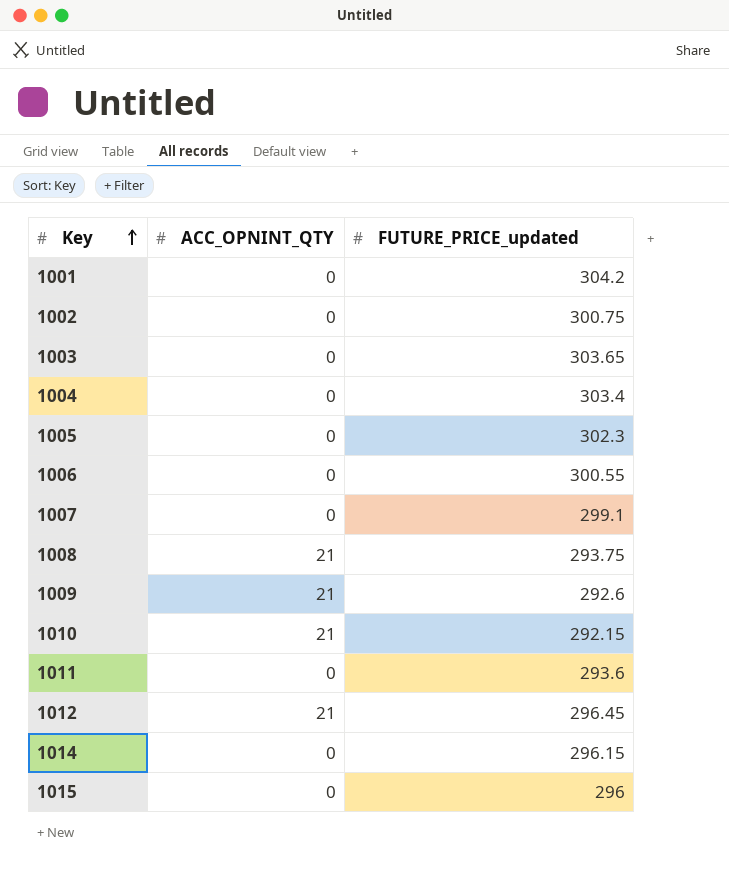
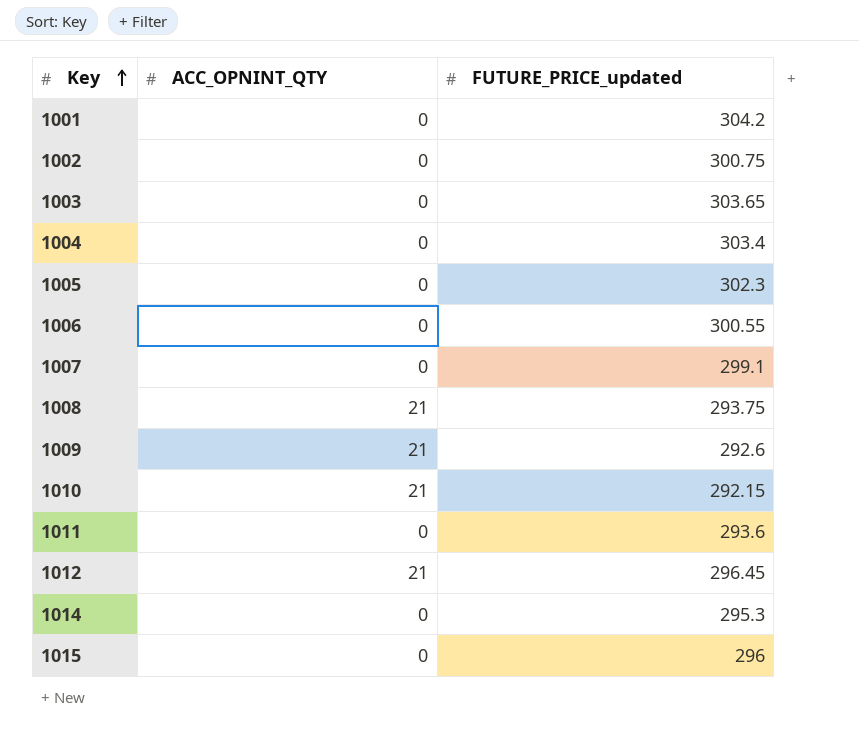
1014 | FUTURE_PRICE_updated: 296.15 -> 295.3

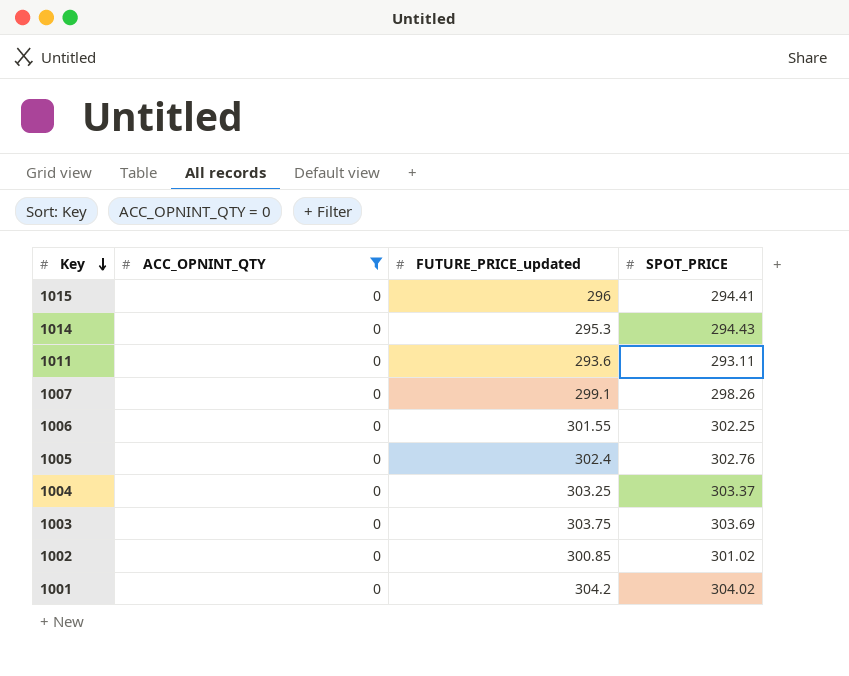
filter: none -> ACC_OPNINT_QTY = 0
row order: Key ascending -> Key descending
column SPOT_PRICE | position: none -> 4
1006 | FUTURE_PRICE_updated: 300.55 -> 301.55
1005 | FUTURE_PRICE_updated: 302.3 -> 302.4
1004 | FUTURE_PRICE_updated: 303.4 -> 303.25
1003 | FUTURE_PRICE_updated: 303.65 -> 303.75
1002 | FUTURE_PRICE_updated: 300.75 -> 300.85

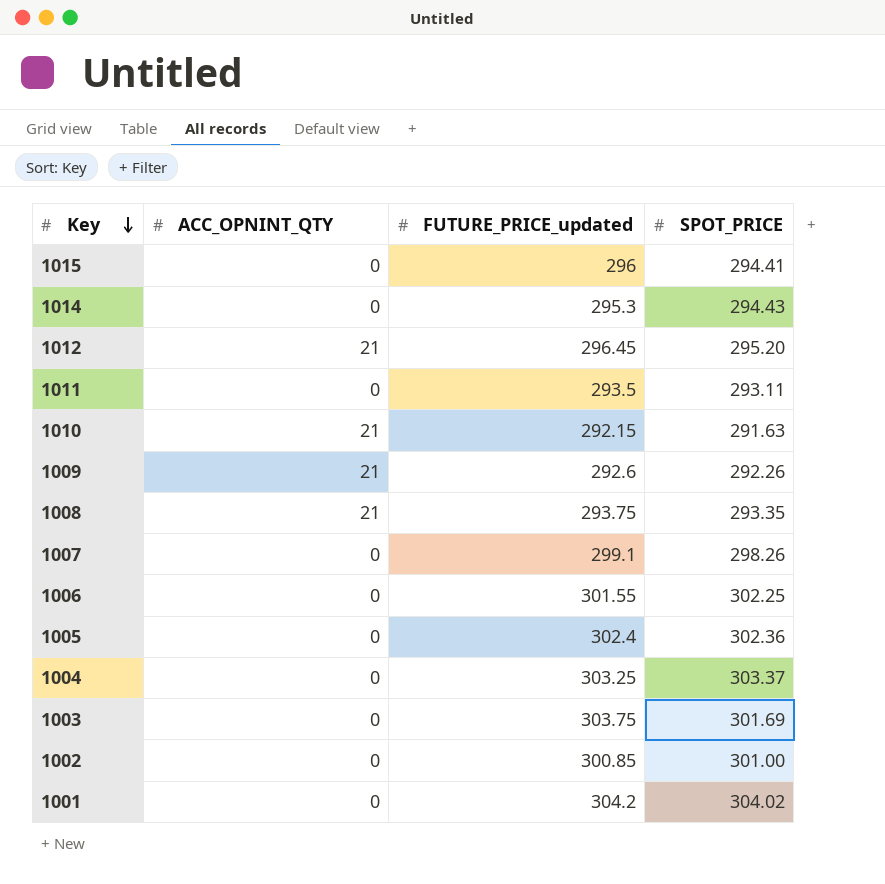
filter: ACC_OPNINT_QTY = 0 -> none
1011 | FUTURE_PRICE_updated: 293.6 -> 293.5
1005 | SPOT_PRICE: 302.76 -> 302.36
1003 | SPOT_PRICE: 303.69 -> 301.69
1002 | SPOT_PRICE: 301.02 -> 301.00

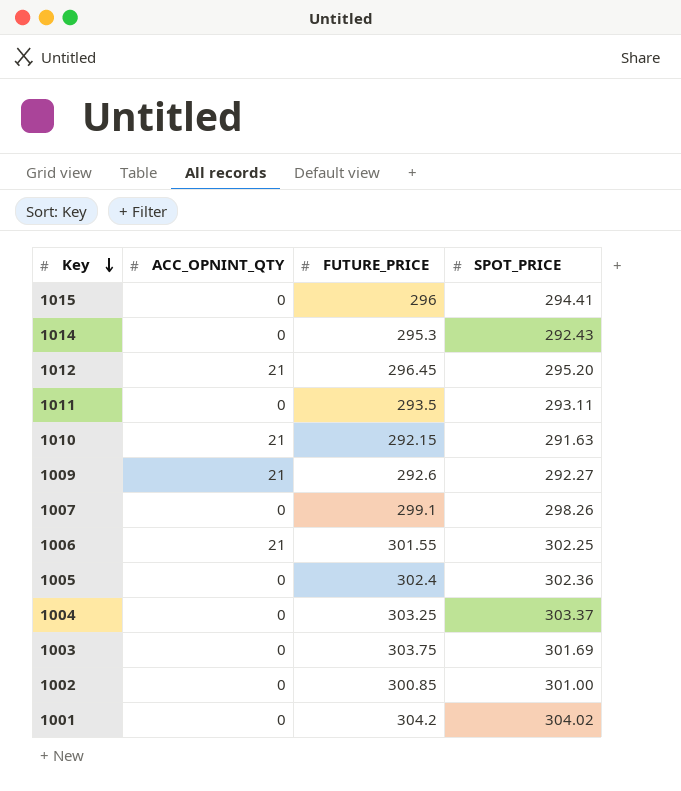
column name: FUTURE_PRICE_updated -> FUTURE_PRICE
row 1008: 21 | 293.75 | 293.35 -> none
1014 | SPOT_PRICE: 294.43 -> 292.43
1009 | SPOT_PRICE: 292.26 -> 292.27
1006 | ACC_OPNINT_QTY: 0 -> 21

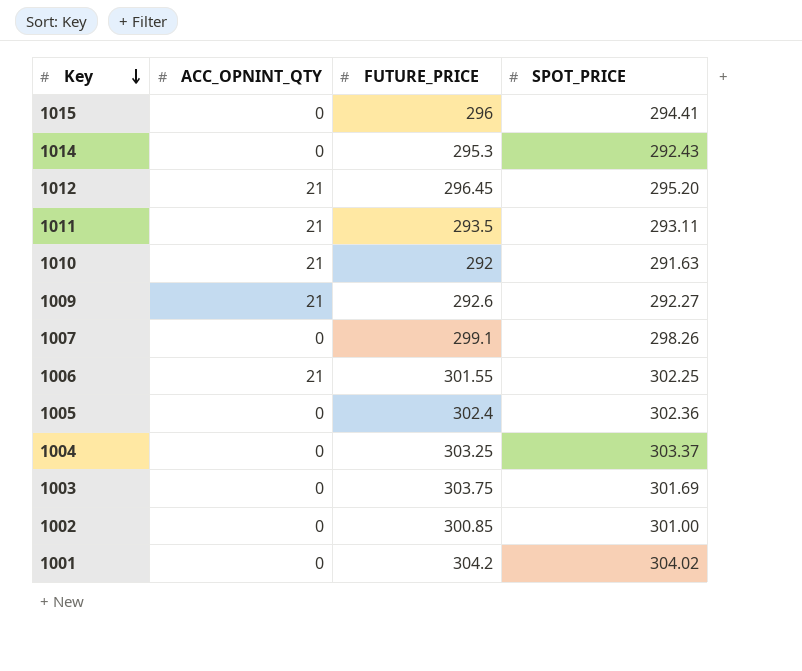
1011 | ACC_OPNINT_QTY: 0 -> 21
1010 | FUTURE_PRICE: 292.15 -> 292

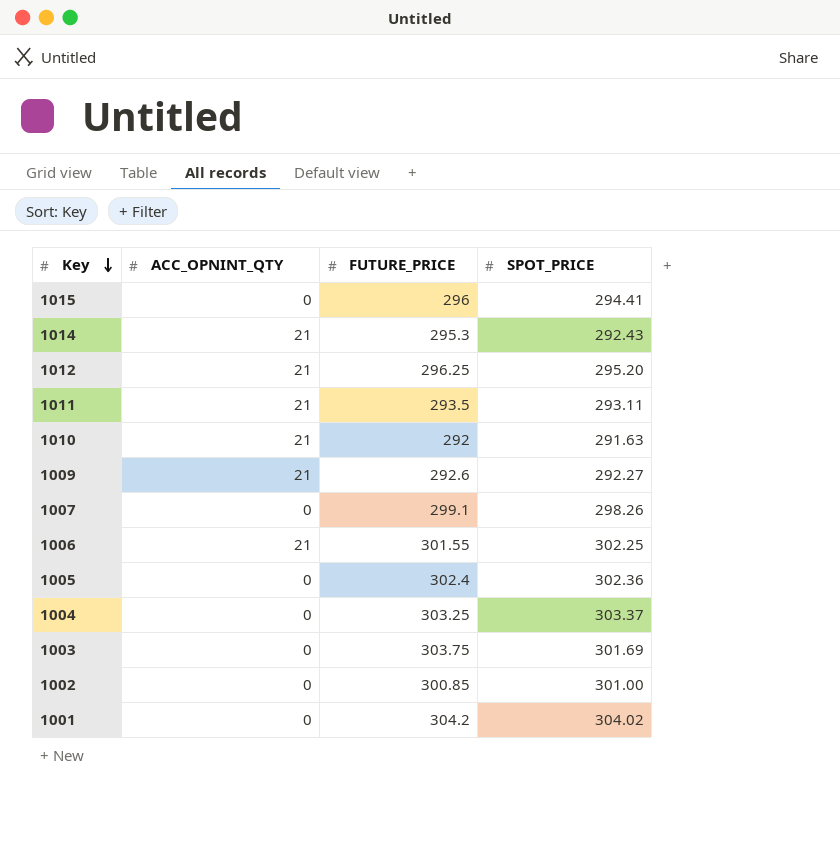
1014 | ACC_OPNINT_QTY: 0 -> 21
1012 | FUTURE_PRICE: 296.45 -> 296.25

